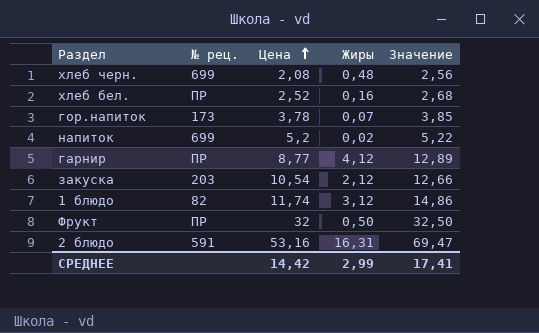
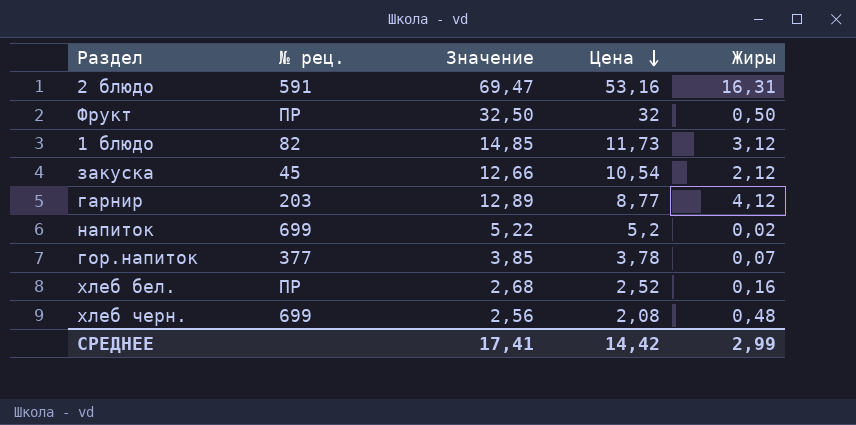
row order: Цена ascending -> Цена descending
column Значение | position: 5 -> 3
1 блюдо | Значение: 14,86 -> 14,85
1 блюдо | Цена: 11,74 -> 11,73
закуска | № рец.: 203 -> 45
гарнир | № рец.: ПР -> 203
гор.напиток | № рец.: 173 -> 377

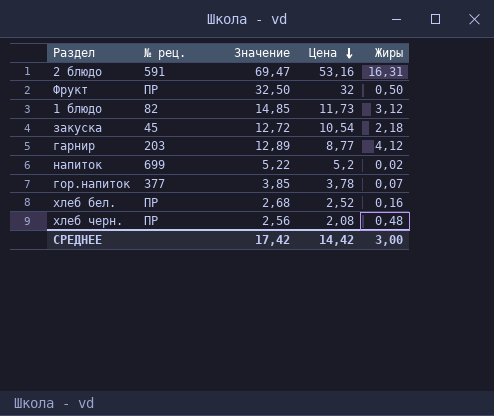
закуска | Значение: 12,66 -> 12,72
закуска | Жиры: 2,12 -> 2,18
хлеб черн. | № рец.: 699 -> ПР
СРЕДНЕЕ | Значение: 17,41 -> 17,42
СРЕДНЕЕ | Жиры: 2,99 -> 3,00

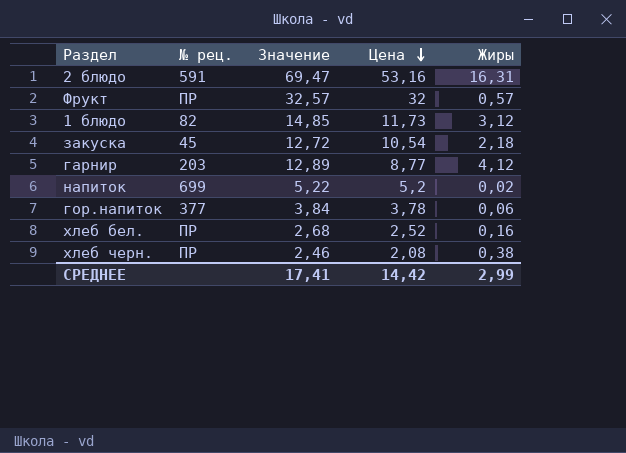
Фрукт | Значение: 32,50 -> 32,57
Фрукт | Жиры: 0,50 -> 0,57
гор.напиток | Значение: 3,85 -> 3,84
гор.напиток | Жиры: 0,07 -> 0,06
хлеб черн. | Значение: 2,56 -> 2,46
хлеб черн. | Жиры: 0,48 -> 0,38
СРЕДНЕЕ | Значение: 17,42 -> 17,41
СРЕДНЕЕ | Жиры: 3,00 -> 2,99

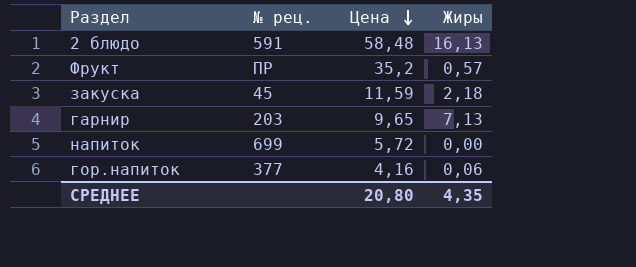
column Значение | formula: [Цена] + [Жиры] -> none
row 1 блюдо: 82 | 14,85 | 11,73 | 3,12 -> none
row хлеб бел.: ПР | 2,68 | 2,52 | 0,16 -> none
row хлеб черн.: ПР | 2,46 | 2,08 | 0,38 -> none
2 блюдо | Цена: 53,16 -> 58,48
2 блюдо | Жиры: 16,31 -> 16,13
Фрукт | Цена: 32 -> 35,2
закуска | Цена: 10,54 -> 11,59
гарнир | Цена: 8,77 -> 9,65
гарнир | Жиры: 4,12 -> 7,13
напиток | Цена: 5,2 -> 5,72
напиток | Жиры: 0,02 -> 0,00
гор.напиток | Цена: 3,78 -> 4,16
СРЕДНЕЕ | Цена: 14,42 -> 20,80
СРЕДНЕЕ | Жиры: 2,99 -> 4,35

